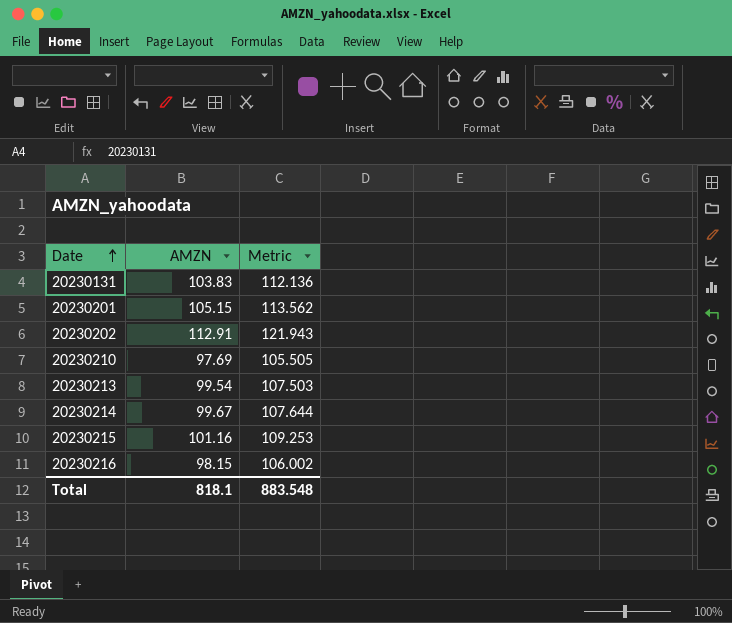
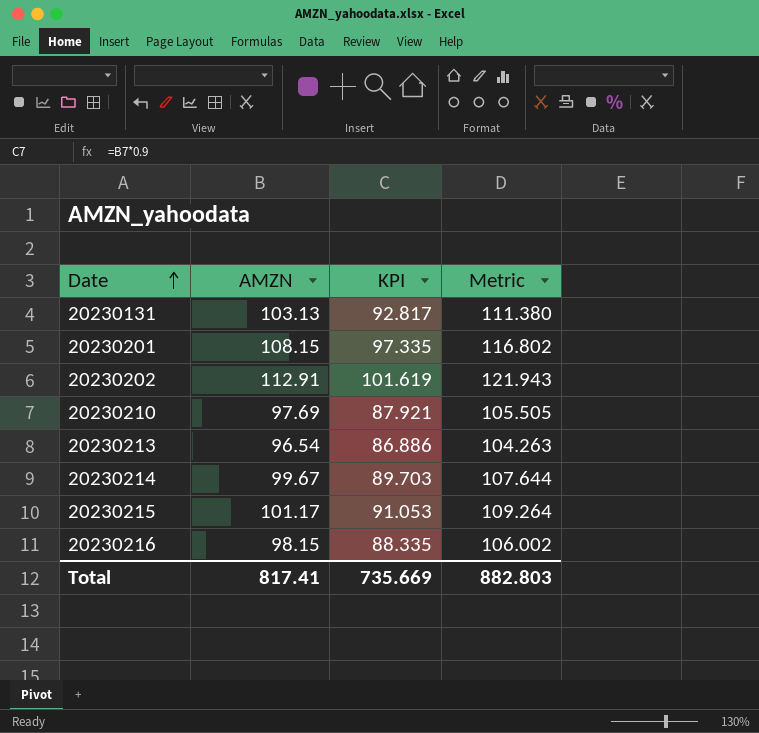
column KPI | formula: none -> [AMZN] * 0.9
20230131 | AMZN: 103.83 -> 103.13
20230131 | Metric: 112.136 -> 111.380
20230201 | AMZN: 105.15 -> 108.15
20230201 | Metric: 113.562 -> 116.802
20230213 | AMZN: 99.54 -> 96.54
20230213 | Metric: 107.503 -> 104.263
20230215 | AMZN: 101.16 -> 101.17
20230215 | Metric: 109.253 -> 109.264
Total | AMZN: 818.1 -> 817.41
Total | Metric: 883.548 -> 882.803

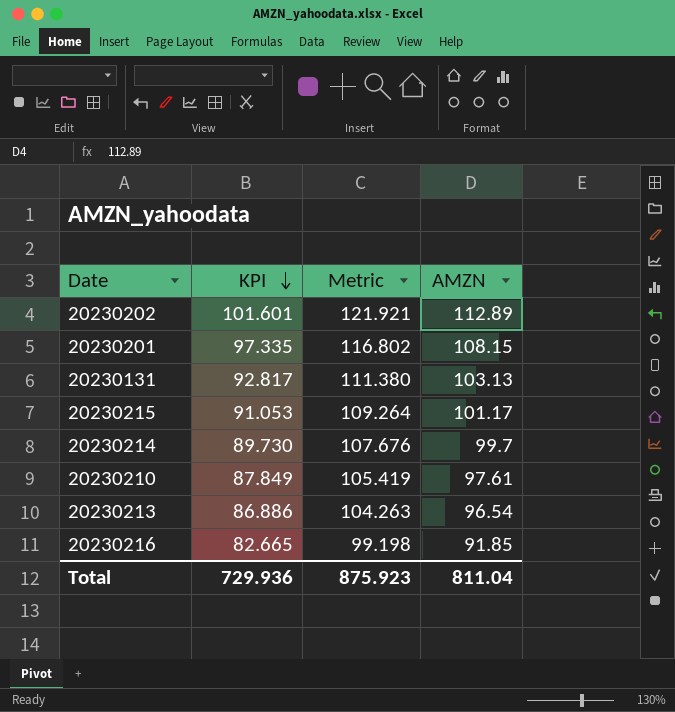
row order: Date ascending -> KPI descending
column AMZN | position: 2 -> 4
20230202 | KPI: 101.619 -> 101.601
20230202 | Metric: 121.943 -> 121.921
20230202 | AMZN: 112.91 -> 112.89
20230214 | KPI: 89.703 -> 89.730
20230214 | Metric: 107.644 -> 107.676
20230214 | AMZN: 99.67 -> 99.7
20230210 | KPI: 87.921 -> 87.849
20230210 | Metric: 105.505 -> 105.419
20230210 | AMZN: 97.69 -> 97.61
20230216 | KPI: 88.335 -> 82.665
20230216 | Metric: 106.002 -> 99.198
20230216 | AMZN: 98.15 -> 91.85
Total | KPI: 735.669 -> 729.936
Total | Metric: 882.803 -> 875.923
Total | AMZN: 817.41 -> 811.04

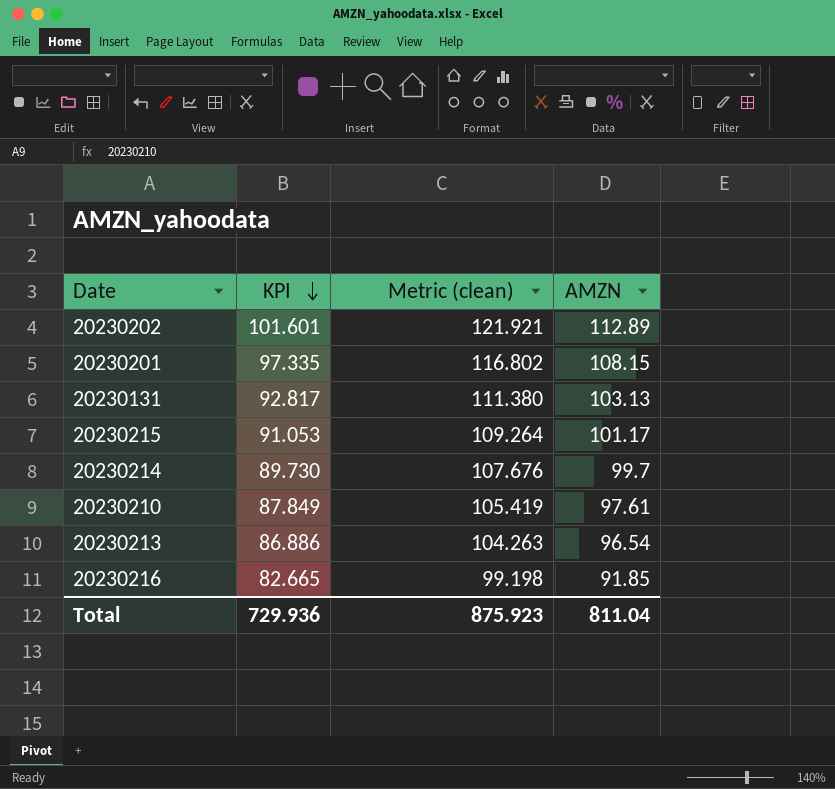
column name: Metric -> Metric (clean)

